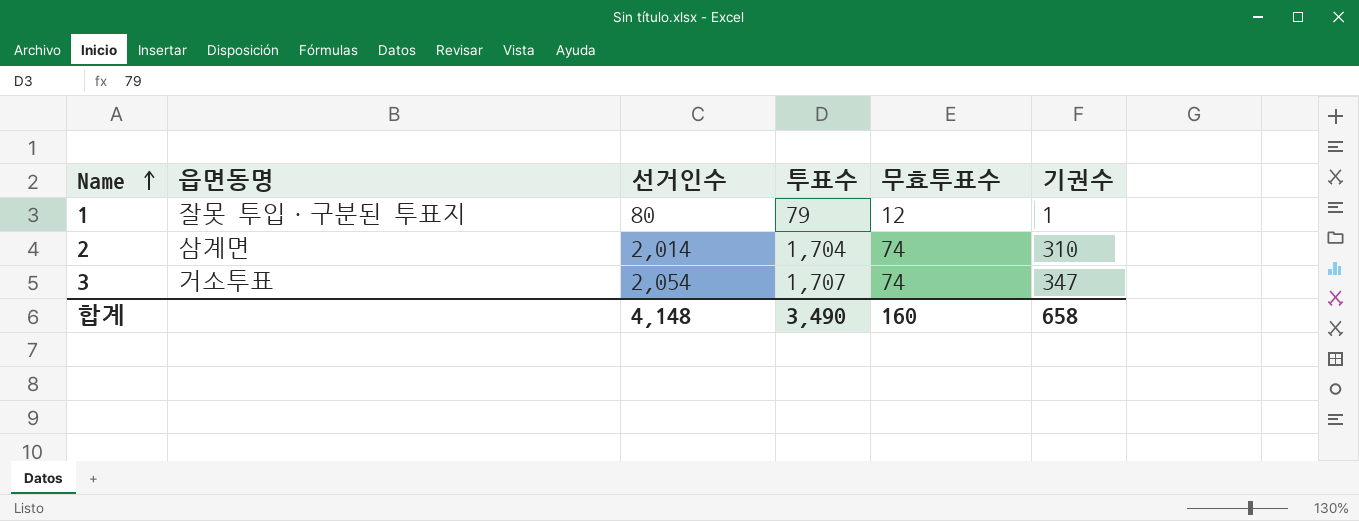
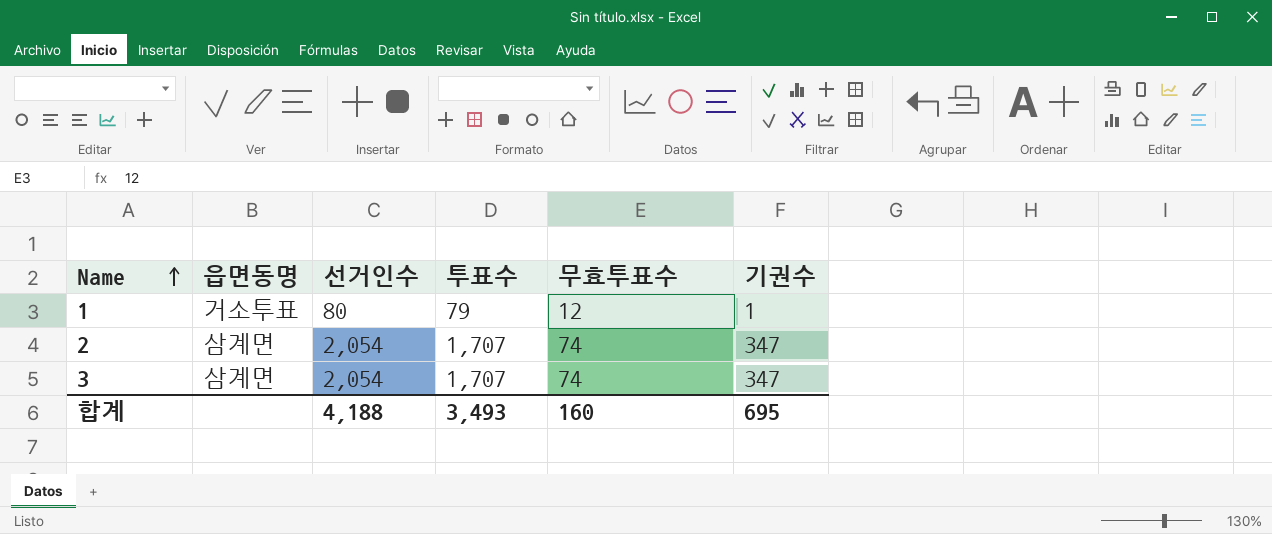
1 | 읍면동명: 잘못 투입·구분된 투표지 -> 거소투표
2 | 선거인수: 2,014 -> 2,054
2 | 투표수: 1,704 -> 1,707
2 | 기권수: 310 -> 347
3 | 읍면동명: 거소투표 -> 삼계면
합계 | 선거인수: 4,148 -> 4,188
합계 | 투표수: 3,490 -> 3,493
합계 | 기권수: 658 -> 695

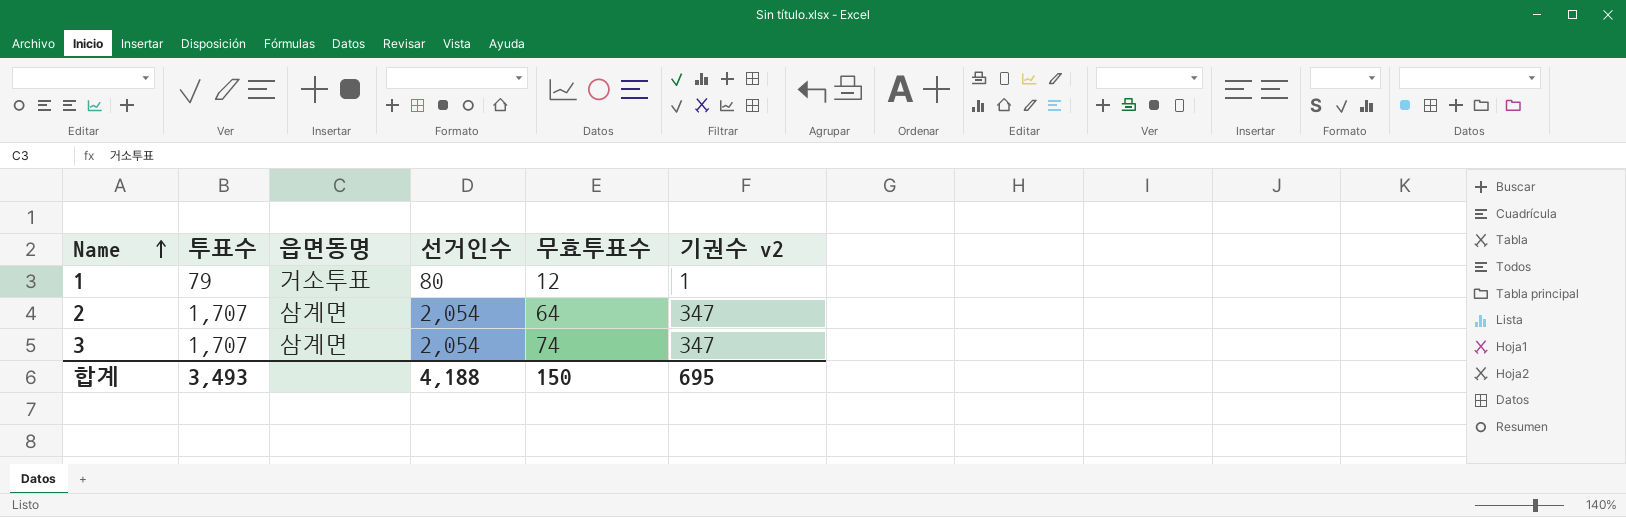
column 투표수 | position: 4 -> 2
column name: 기권수 -> 기권수 v2
2 | 무효투표수: 74 -> 64
합계 | 무효투표수: 160 -> 150

